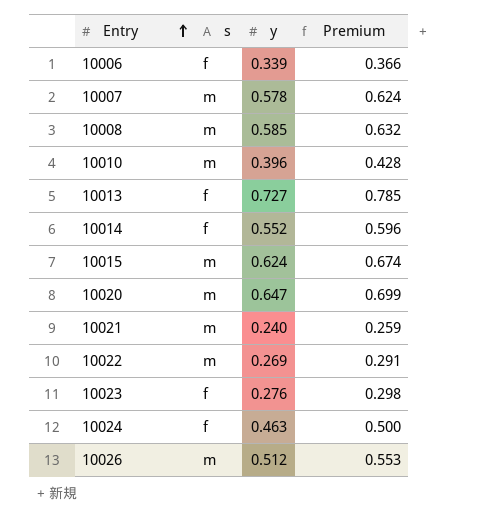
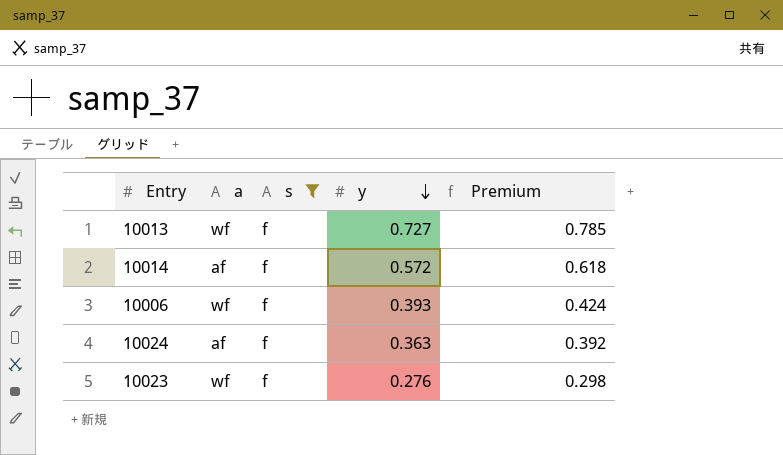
filter: none -> s = f
row order: Entry ascending -> y descending
column a | position: none -> 2
10014 | y: 0.552 -> 0.572
10014 | Premium: 0.596 -> 0.618
10006 | y: 0.339 -> 0.393
10006 | Premium: 0.366 -> 0.424
10024 | y: 0.463 -> 0.363
10024 | Premium: 0.500 -> 0.392

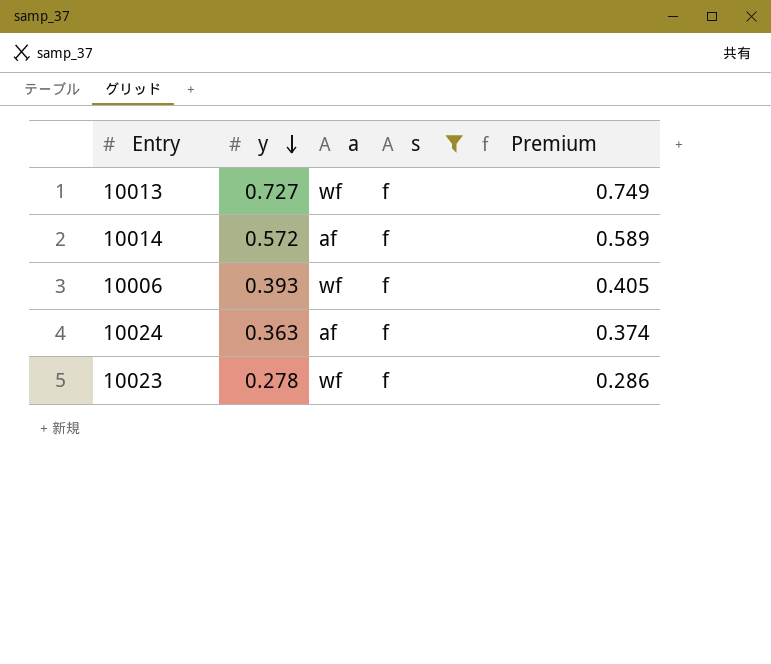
column y | position: 4 -> 2
column Premium | formula: [y] * 1.08 -> [y] * 1.03
10023 | y: 0.276 -> 0.278

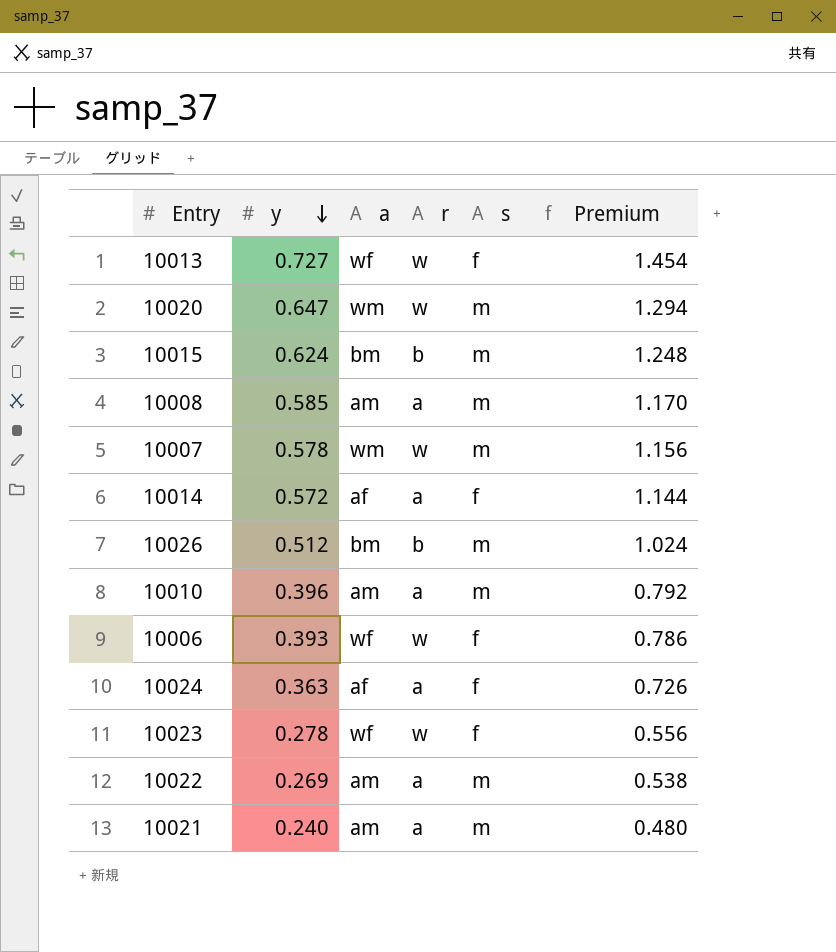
filter: s = f -> none
column r | position: none -> 4
column Premium | formula: [y] * 1.03 -> [y] * 2

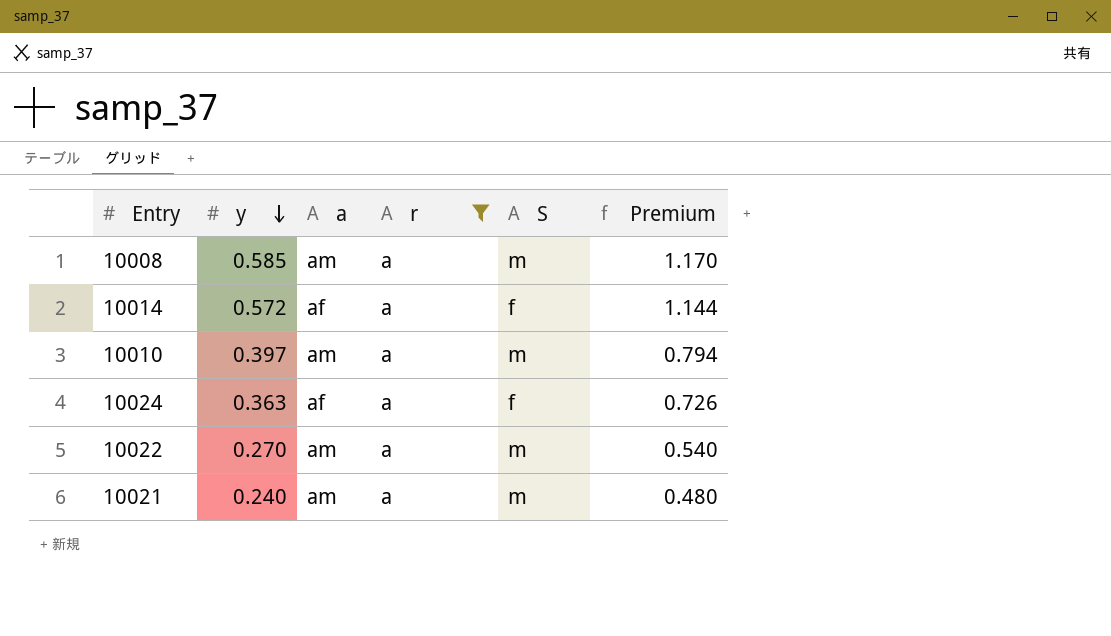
filter: none -> r = a
column name: s -> S
10010 | y: 0.396 -> 0.397
10010 | Premium: 0.792 -> 0.794
10022 | y: 0.269 -> 0.270
10022 | Premium: 0.538 -> 0.540

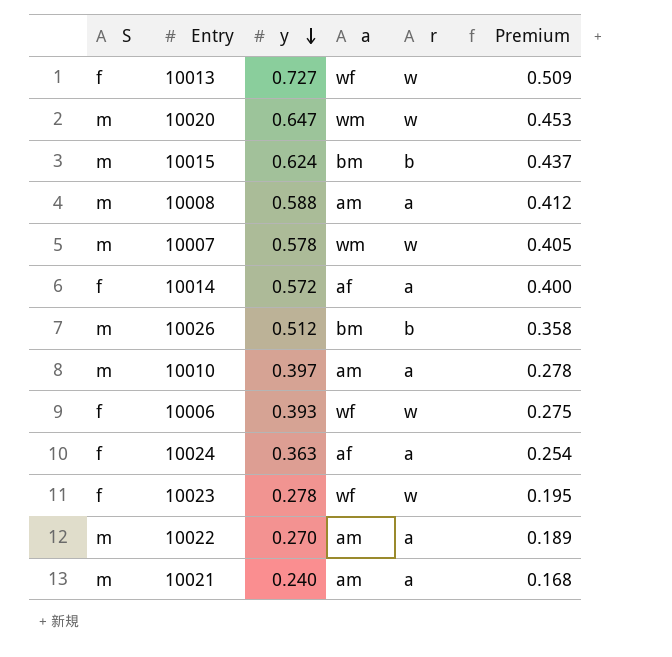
filter: r = a -> none
column S | position: 5 -> 1
column Premium | formula: [y] * 2 -> [y] * 0.7
10008 | y: 0.585 -> 0.588

